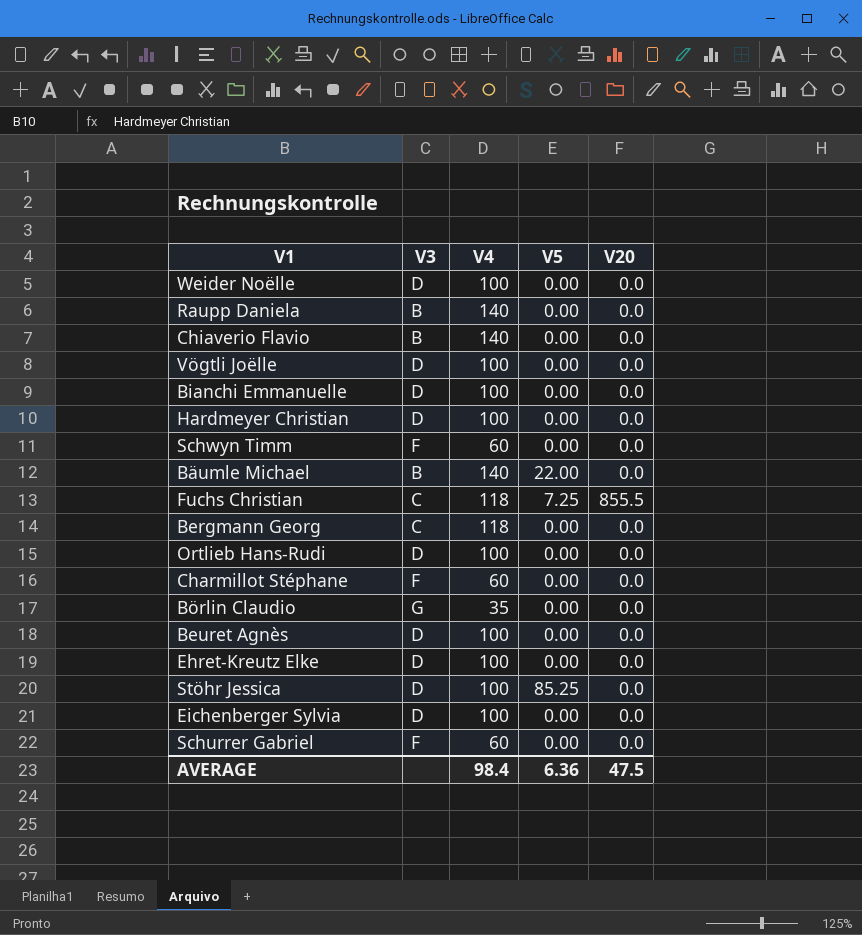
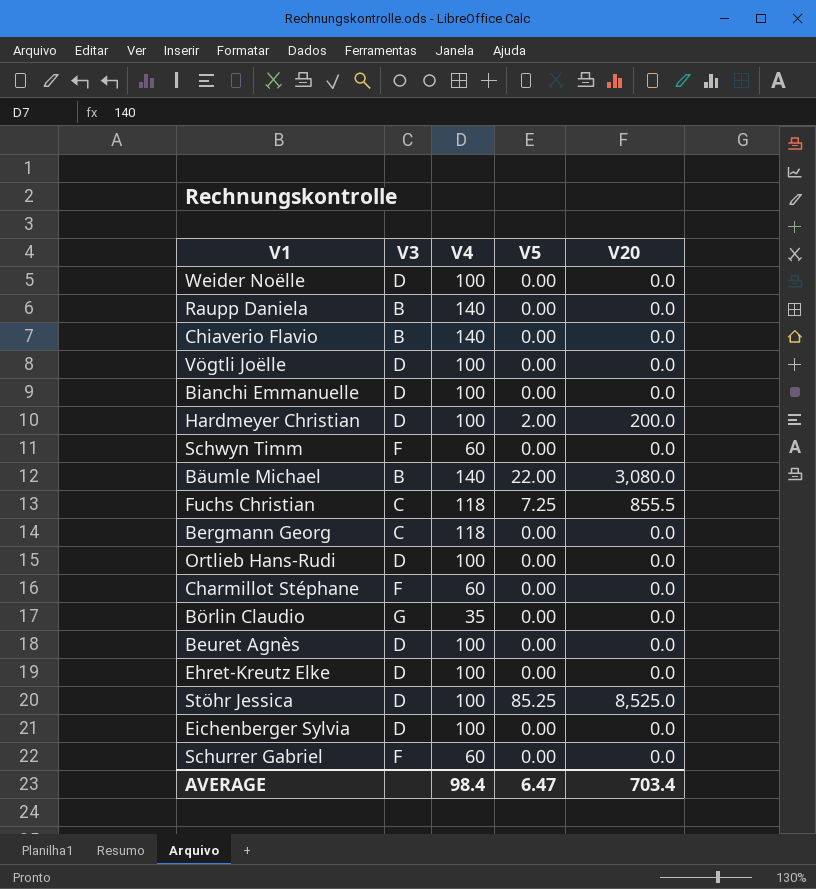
Hardmeyer Christian | V5: 0.00 -> 2.00
Hardmeyer Christian | V20: 0.0 -> 200.0
Bäumle Michael | V20: 0.0 -> 3,080.0
Stöhr Jessica | V20: 0.0 -> 8,525.0
AVERAGE | V5: 6.36 -> 6.47
AVERAGE | V20: 47.5 -> 703.4

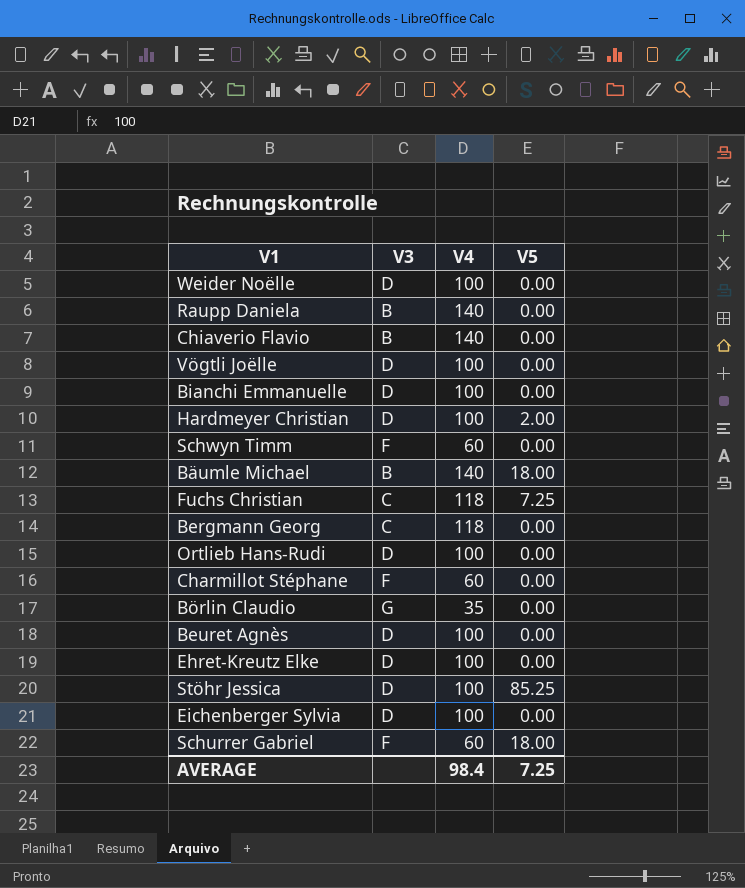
column V20 | position: 5 -> none
Bäumle Michael | V5: 22.00 -> 18.00
Schurrer Gabriel | V5: 0.00 -> 18.00
AVERAGE | V5: 6.47 -> 7.25

